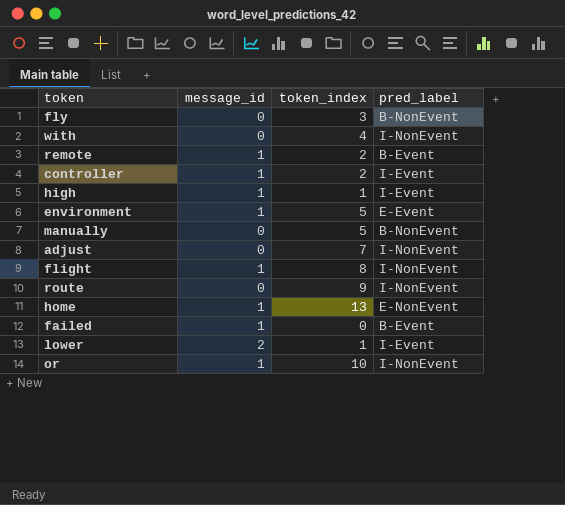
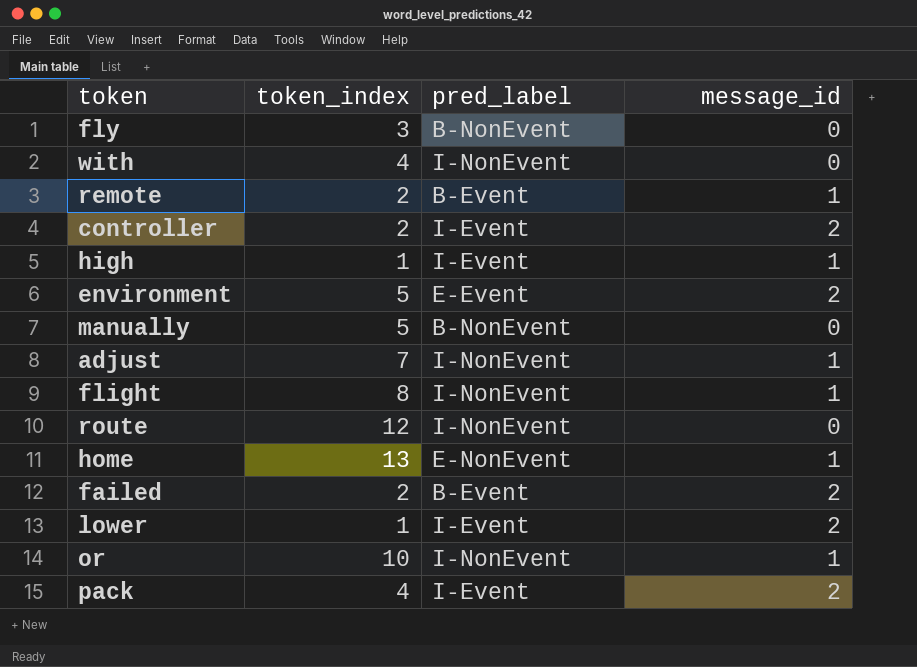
column message_id | position: 2 -> 4
controller | message_id: 1 -> 2
environment | message_id: 1 -> 2
adjust | message_id: 0 -> 1
route | token_index: 9 -> 12
failed | token_index: 0 -> 2
failed | message_id: 1 -> 2
row pack: none -> 4 | I-Event | 2

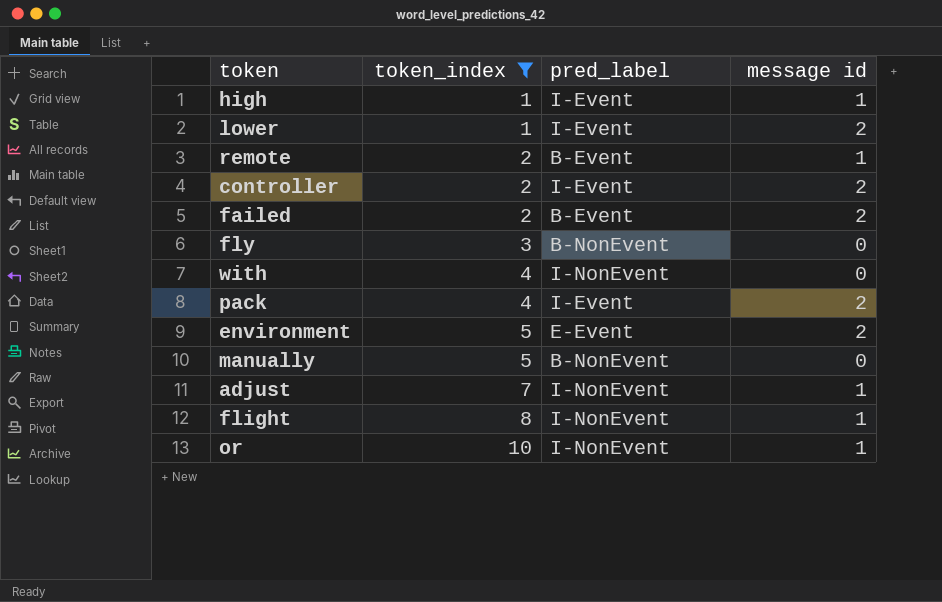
filter: none -> token_index <= 10
row order: none -> token_index ascending
column name: message_id -> message id

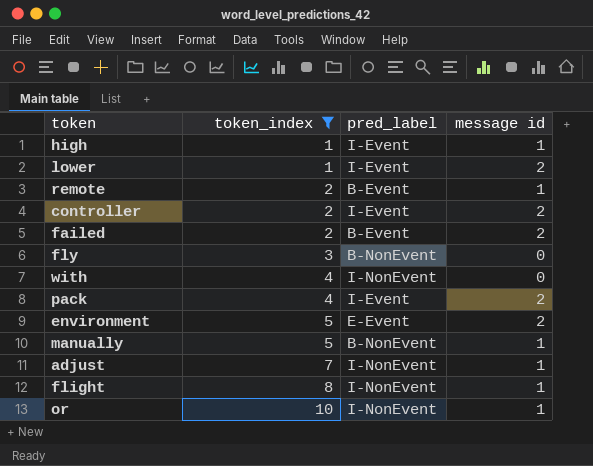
manually | message id: 0 -> 1

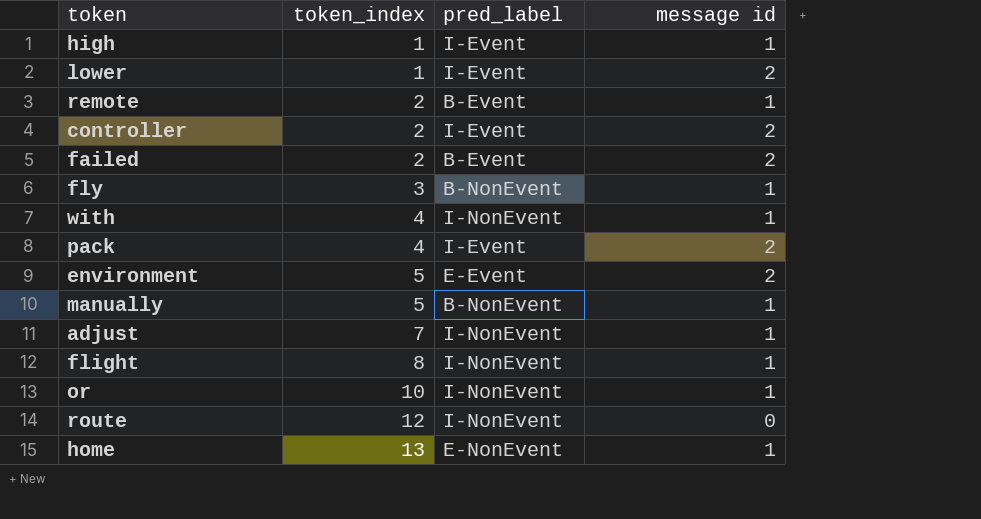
filter: token_index <= 10 -> none
fly | message id: 0 -> 1
with | message id: 0 -> 1

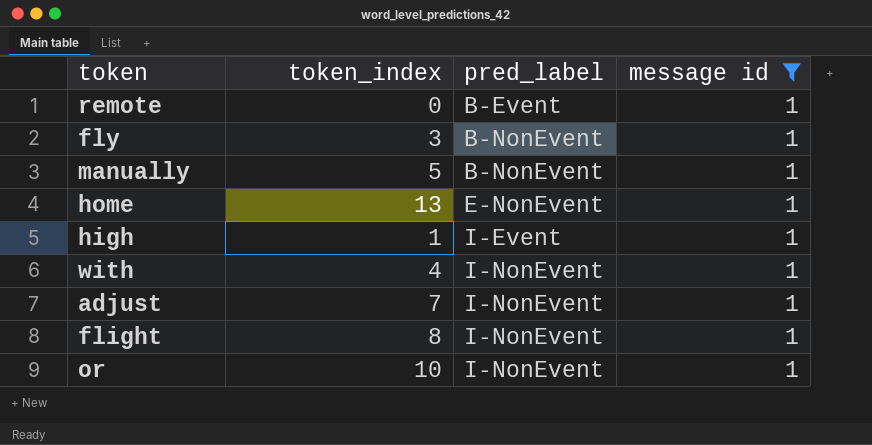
filter: none -> message id = 1
row order: token_index ascending -> pred_label ascending
remote | token_index: 2 -> 0

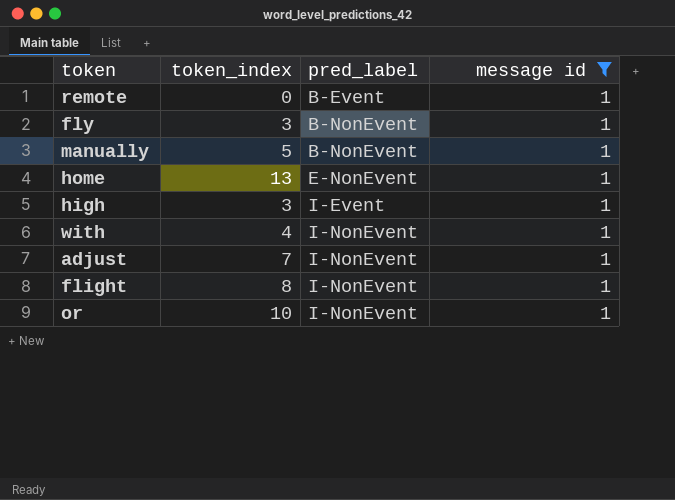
high | token_index: 1 -> 3

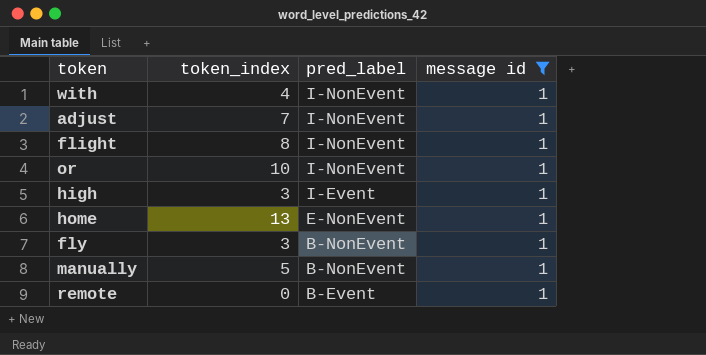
row order: pred_label ascending -> pred_label descending

